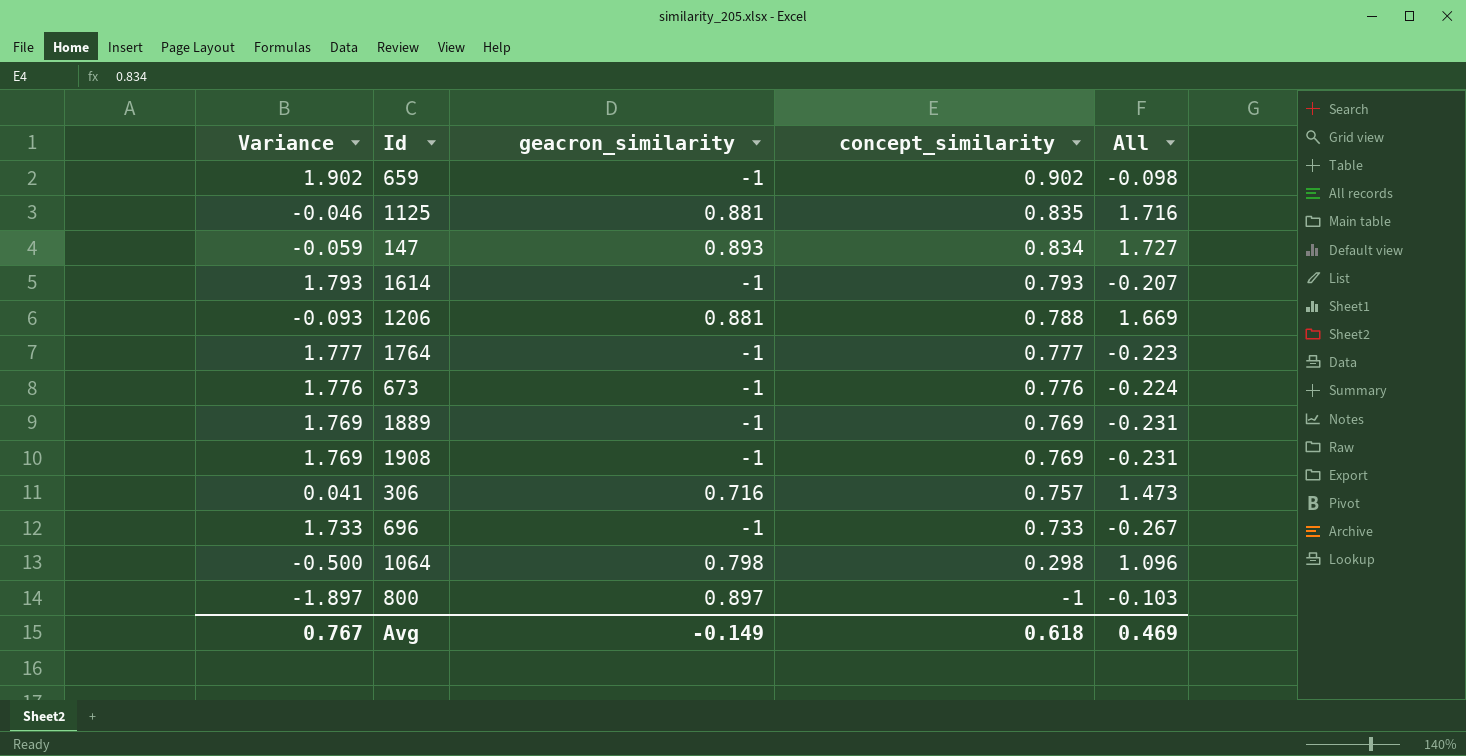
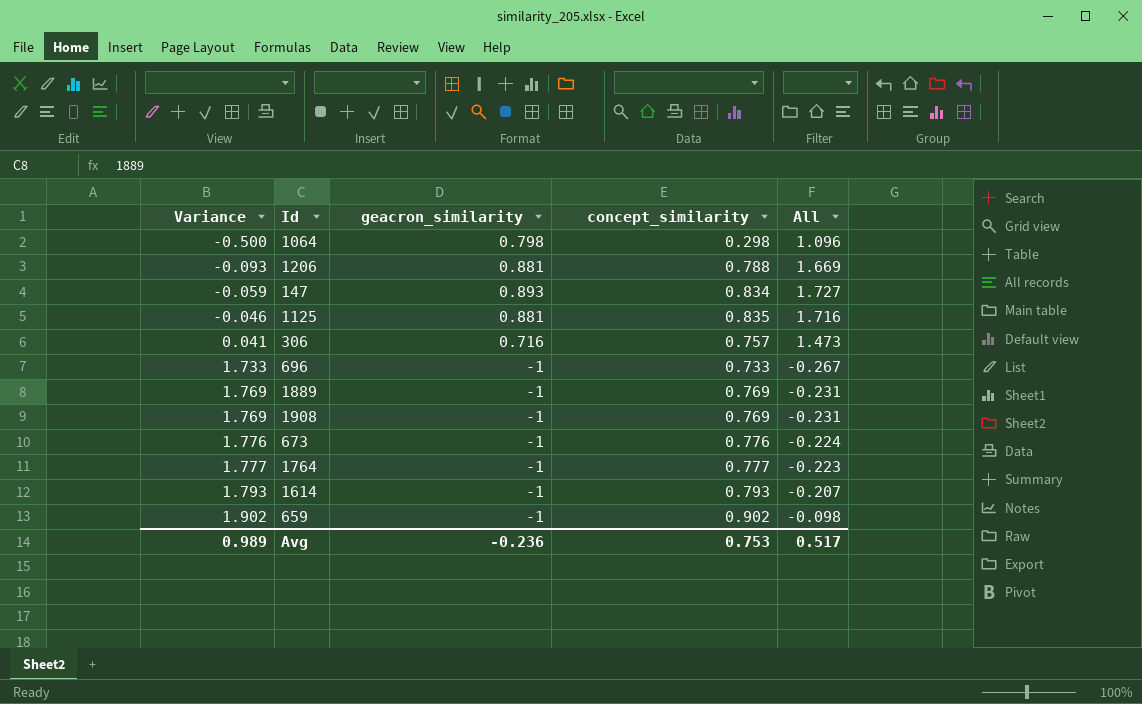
row order: concept_similarity descending -> Variance ascending
row 800: -1.897 | 0.897 | -1 | -0.103 -> none
Avg | Variance: 0.767 -> 0.989
Avg | geacron_similarity: -0.149 -> -0.236
Avg | concept_similarity: 0.618 -> 0.753
Avg | All: 0.469 -> 0.517

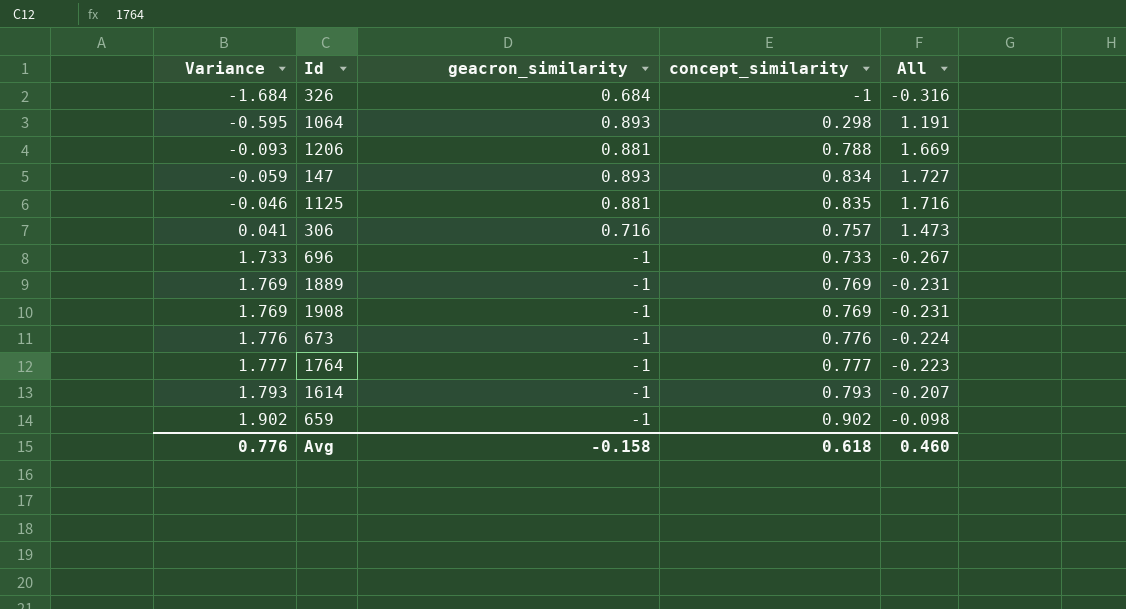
row 326: none -> -1.684 | 0.684 | -1 | -0.316
1064 | Variance: -0.500 -> -0.595
1064 | geacron_similarity: 0.798 -> 0.893
1064 | All: 1.096 -> 1.191
Avg | Variance: 0.989 -> 0.776
Avg | geacron_similarity: -0.236 -> -0.158
Avg | concept_similarity: 0.753 -> 0.618
Avg | All: 0.517 -> 0.460

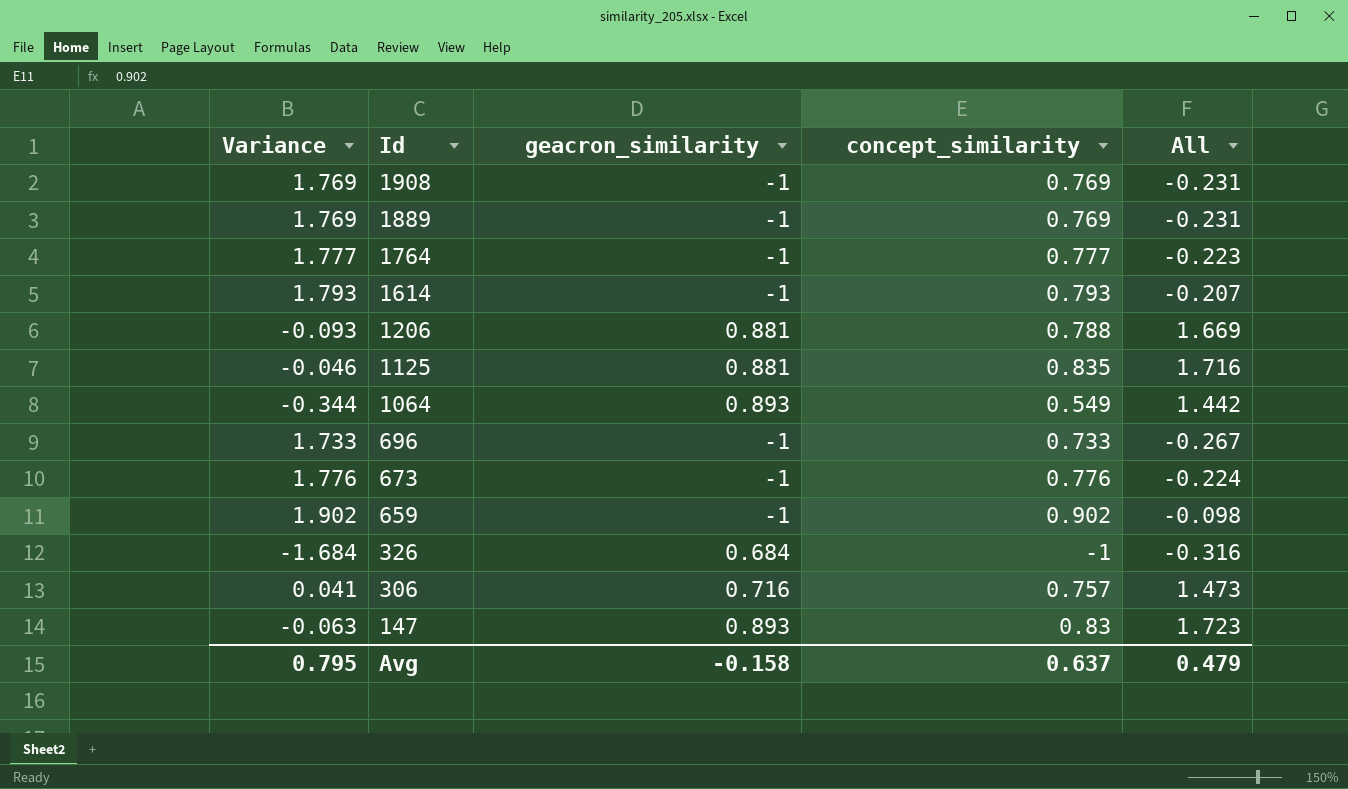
row order: Variance ascending -> Id descending
1064 | Variance: -0.595 -> -0.344
1064 | concept_similarity: 0.298 -> 0.549
1064 | All: 1.191 -> 1.442
147 | Variance: -0.059 -> -0.063
147 | concept_similarity: 0.834 -> 0.83
147 | All: 1.727 -> 1.723
Avg | Variance: 0.776 -> 0.795
Avg | concept_similarity: 0.618 -> 0.637
Avg | All: 0.460 -> 0.479

